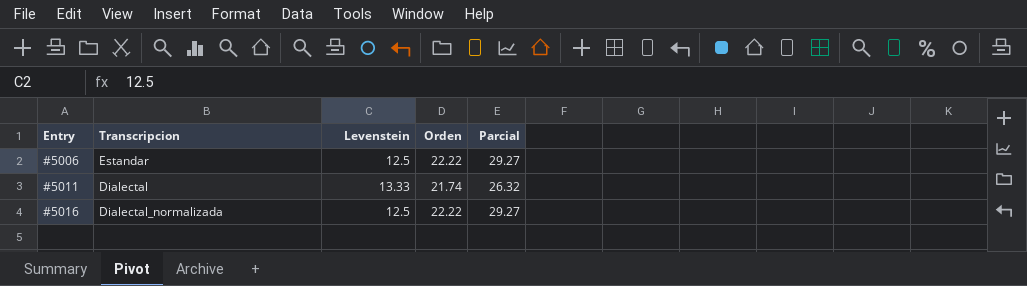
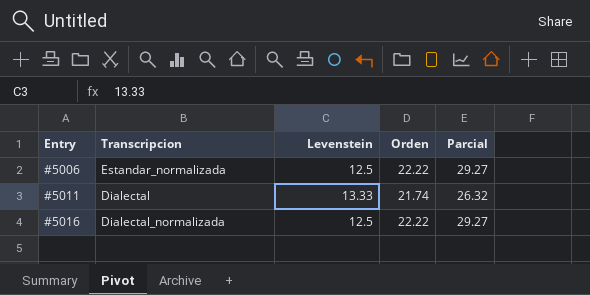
#5006 | Transcripcion: Estandar -> Estandar_normalizada

